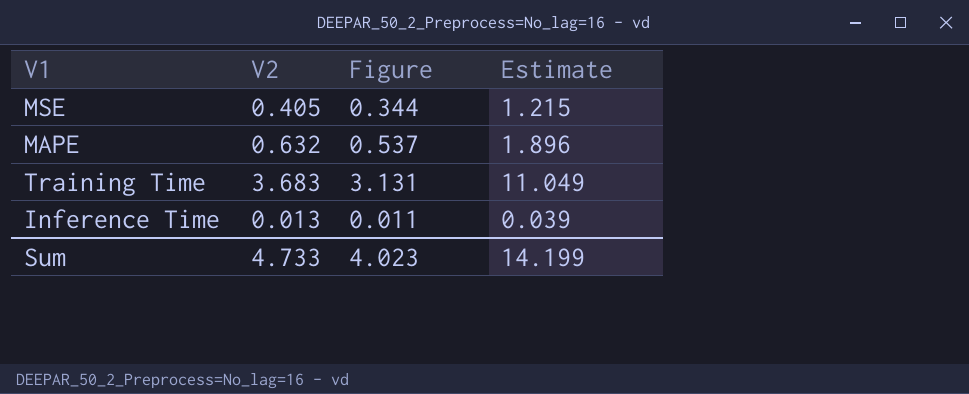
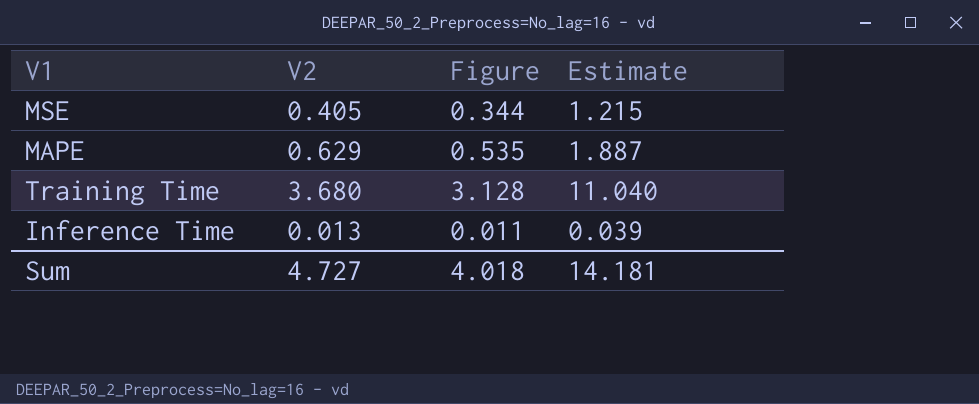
MAPE | V2: 0.632 -> 0.629
MAPE | Figure: 0.537 -> 0.535
MAPE | Estimate: 1.896 -> 1.887
Training Time | V2: 3.683 -> 3.680
Training Time | Figure: 3.131 -> 3.128
Training Time | Estimate: 11.049 -> 11.040
Sum | V2: 4.733 -> 4.727
Sum | Figure: 4.023 -> 4.018
Sum | Estimate: 14.199 -> 14.181

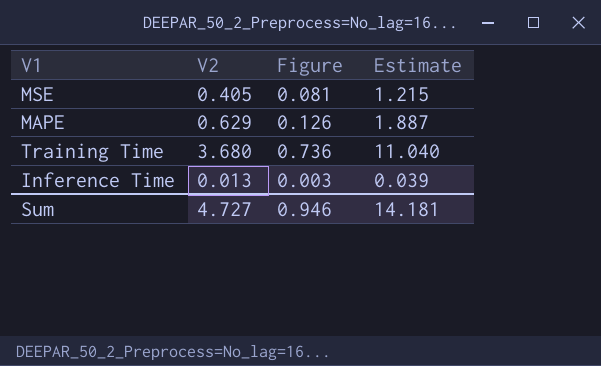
column Figure | formula: [V2] * 0.85 -> [V2] * 0.2
Sum | Figure: 4.018 -> 0.946

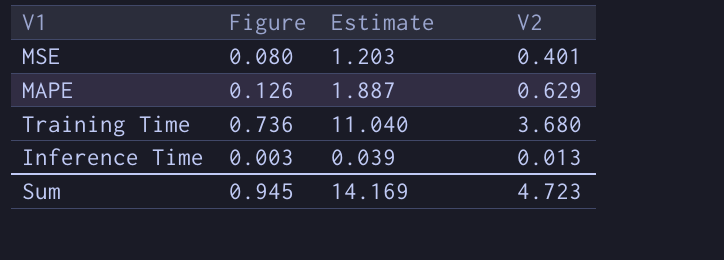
column V2 | position: 2 -> 4
MSE | Figure: 0.081 -> 0.080
MSE | Estimate: 1.215 -> 1.203
MSE | V2: 0.405 -> 0.401
Sum | Figure: 0.946 -> 0.945
Sum | Estimate: 14.181 -> 14.169
Sum | V2: 4.727 -> 4.723

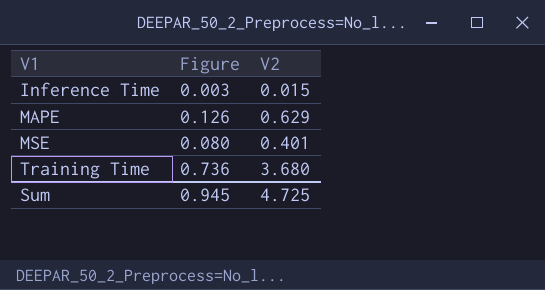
row order: none -> V1 ascending
column Estimate | formula: [V2] * 3 -> none
Inference Time | V2: 0.013 -> 0.015
Sum | V2: 4.723 -> 4.725

